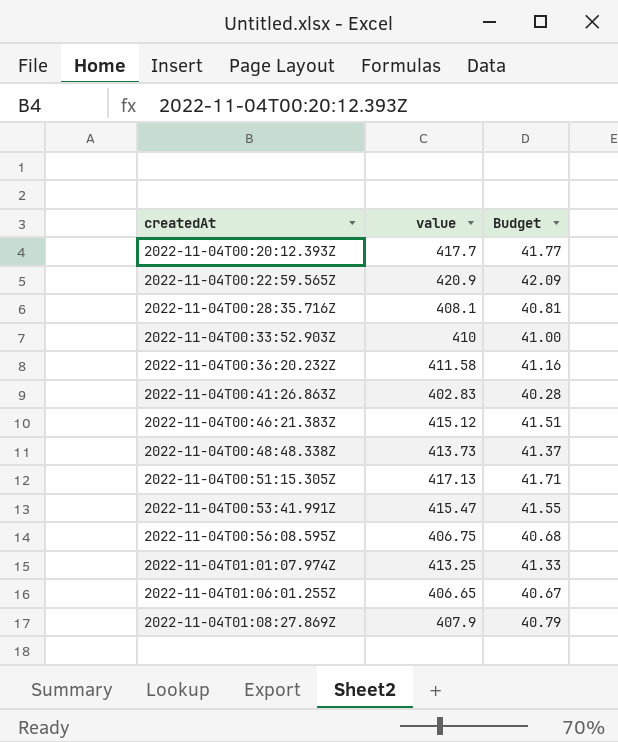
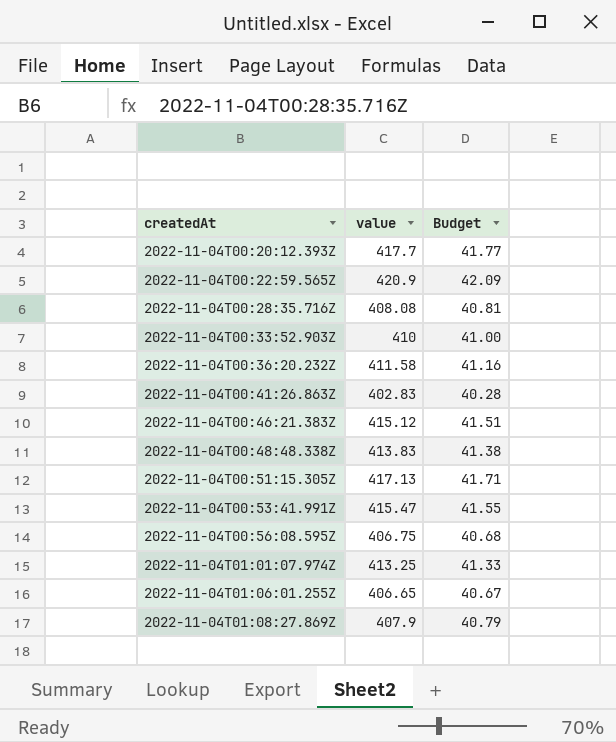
2022-11-04T00:28:35.716Z | value: 408.1 -> 408.08
2022-11-04T00:48:48.338Z | value: 413.73 -> 413.83
2022-11-04T00:48:48.338Z | Budget: 41.37 -> 41.38

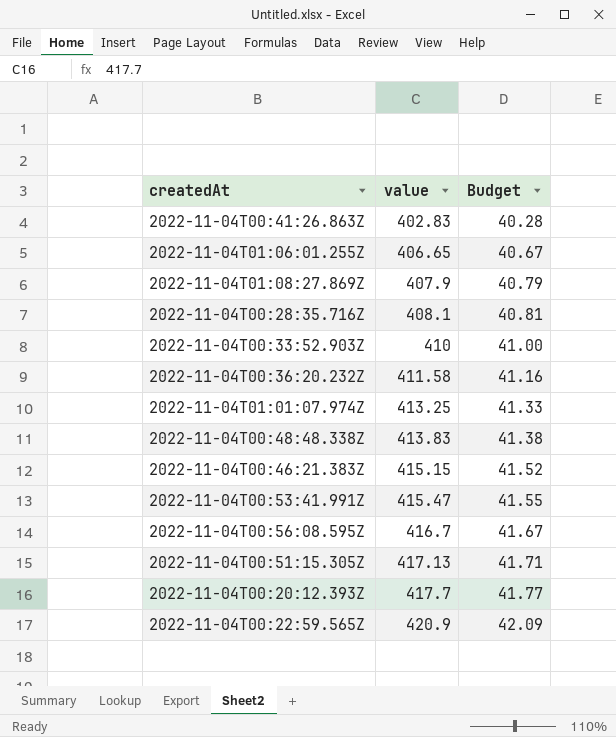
row order: createdAt ascending -> value ascending
2022-11-04T00:28:35.716Z | value: 408.08 -> 408.1
2022-11-04T00:46:21.383Z | value: 415.12 -> 415.15
2022-11-04T00:46:21.383Z | Budget: 41.51 -> 41.52
2022-11-04T00:56:08.595Z | value: 406.75 -> 416.7
2022-11-04T00:56:08.595Z | Budget: 40.68 -> 41.67

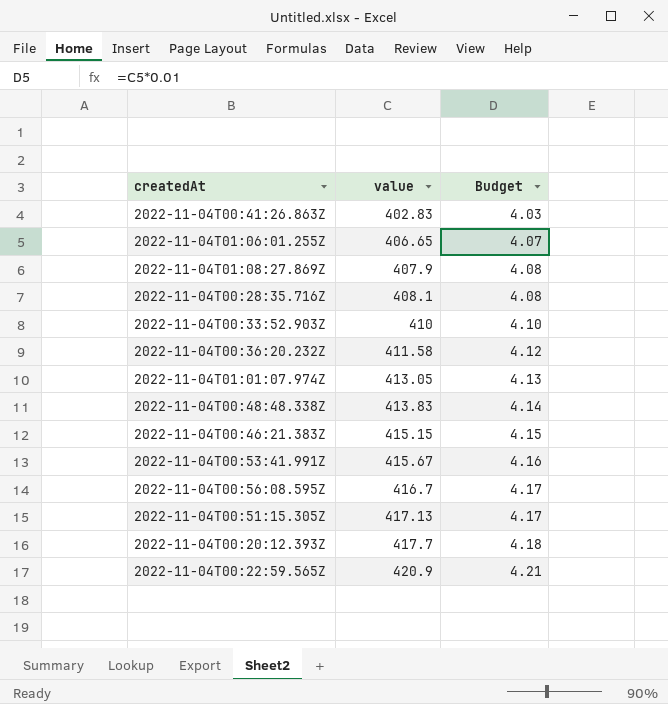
column Budget | formula: [value] * 0.1 -> [value] * 0.01
2022-11-04T01:01:07.974Z | value: 413.25 -> 413.05
2022-11-04T00:53:41.991Z | value: 415.47 -> 415.67

